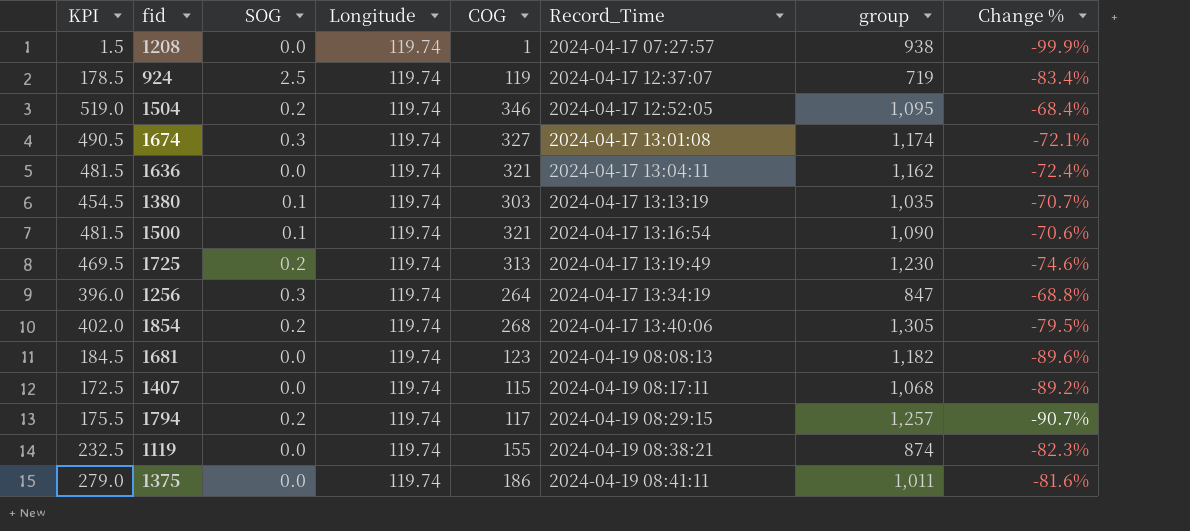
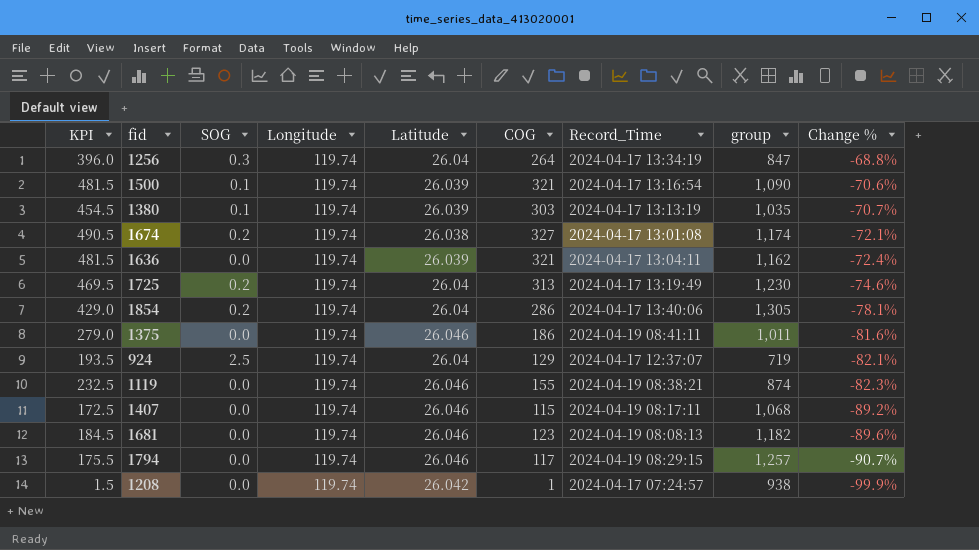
row order: Record_Time ascending -> Change % descending
column Latitude | position: none -> 5
row 1504: 519.0 | 0.2 | 119.74 | 346 | 2024-04-17 12:52:05 | 1,095 | -68.4% -> none
1674 | SOG: 0.3 -> 0.2
1854 | KPI: 402.0 -> 429.0
1854 | COG: 268 -> 286
1854 | Change %: -79.5% -> -78.1%
924 | KPI: 178.5 -> 193.5
924 | COG: 119 -> 129
924 | Change %: -83.4% -> -82.1%
1794 | SOG: 0.2 -> 0.0
1208 | Record_Time: 2024-04-17 07:27:57 -> 2024-04-17 07:24:57

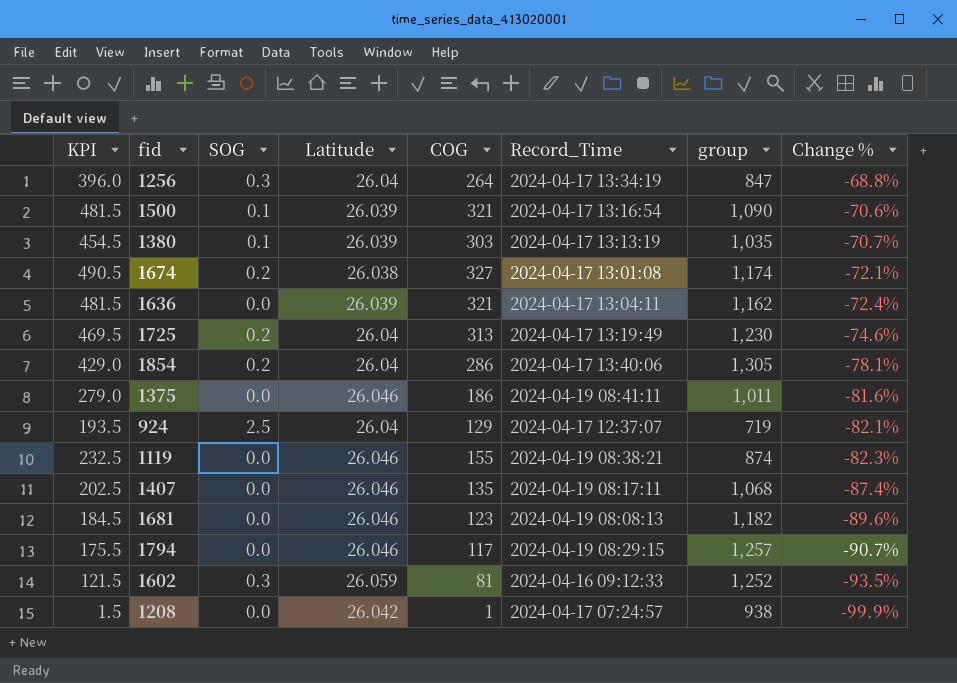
column Longitude | position: 4 -> none
1407 | KPI: 172.5 -> 202.5
1407 | COG: 115 -> 135
1407 | Change %: -89.2% -> -87.4%
row 1602: none -> 121.5 | 0.3 | 26.059 | 81 | 2024-04-16 09:12:33 | 1,252 | -93.5%

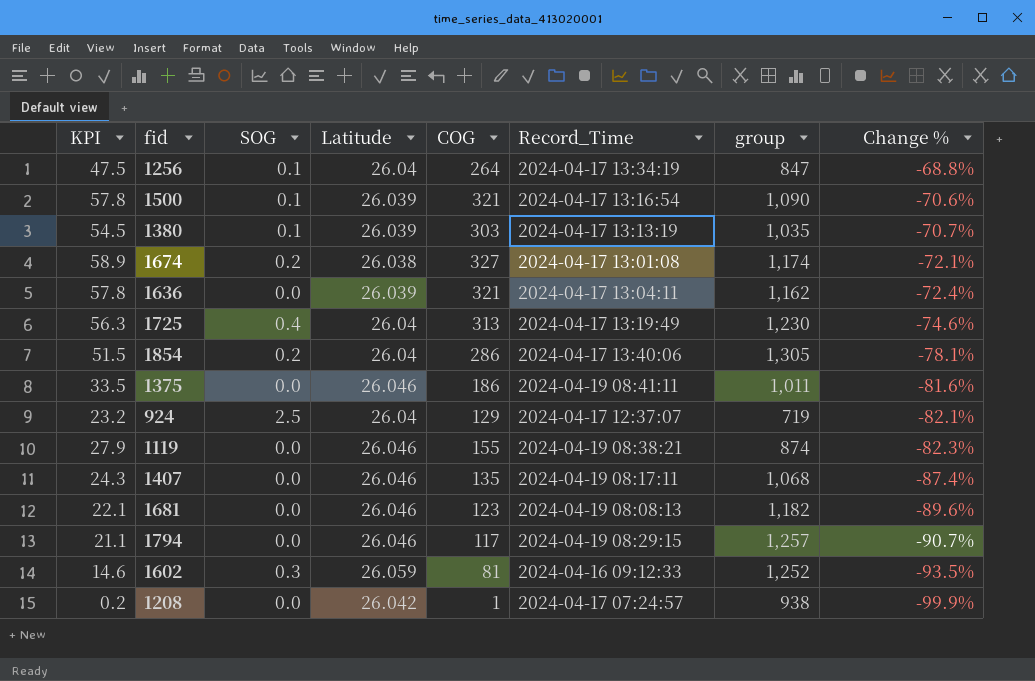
column KPI | formula: [COG] * 1.5 -> [COG] * 0.18
1256 | SOG: 0.3 -> 0.1
1725 | SOG: 0.2 -> 0.4

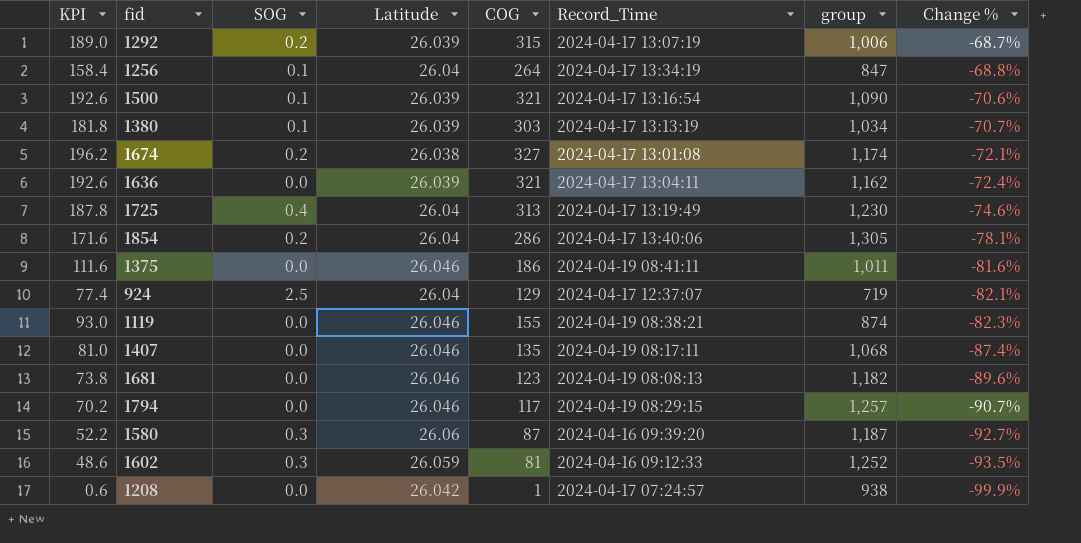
column KPI | formula: [COG] * 0.18 -> [COG] * 0.6
row 1292: none -> 189.0 | 0.2 | 26.039 | 315 | 2024-04-17 13:07:19 | 1,006 | -68.7%
1380 | group: 1,035 -> 1,034
row 1580: none -> 52.2 | 0.3 | 26.06 | 87 | 2024-04-16 09:39:20 | 1,187 | -92.7%

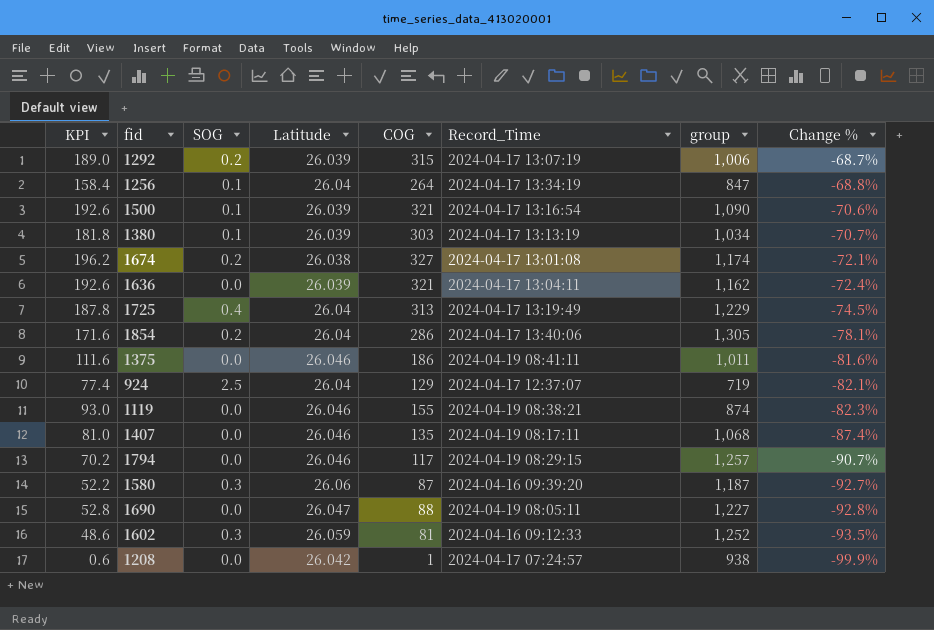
row 1681: 73.8 | 0.0 | 26.046 | 123 | 2024-04-19 08:08:13 | 1,182 | -89.6% -> none
1725 | group: 1,230 -> 1,229
1725 | Change %: -74.6% -> -74.5%
row 1690: none -> 52.8 | 0.0 | 26.047 | 88 | 2024-04-19 08:05:11 | 1,227 | -92.8%

